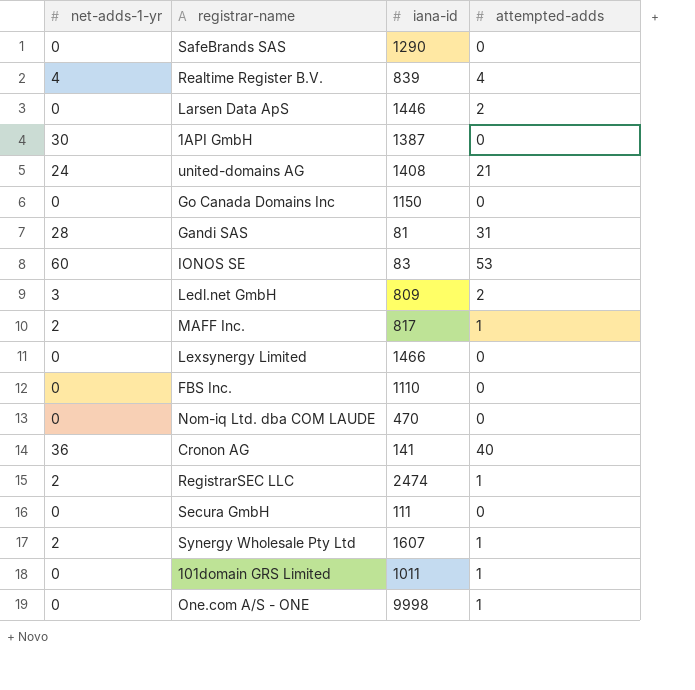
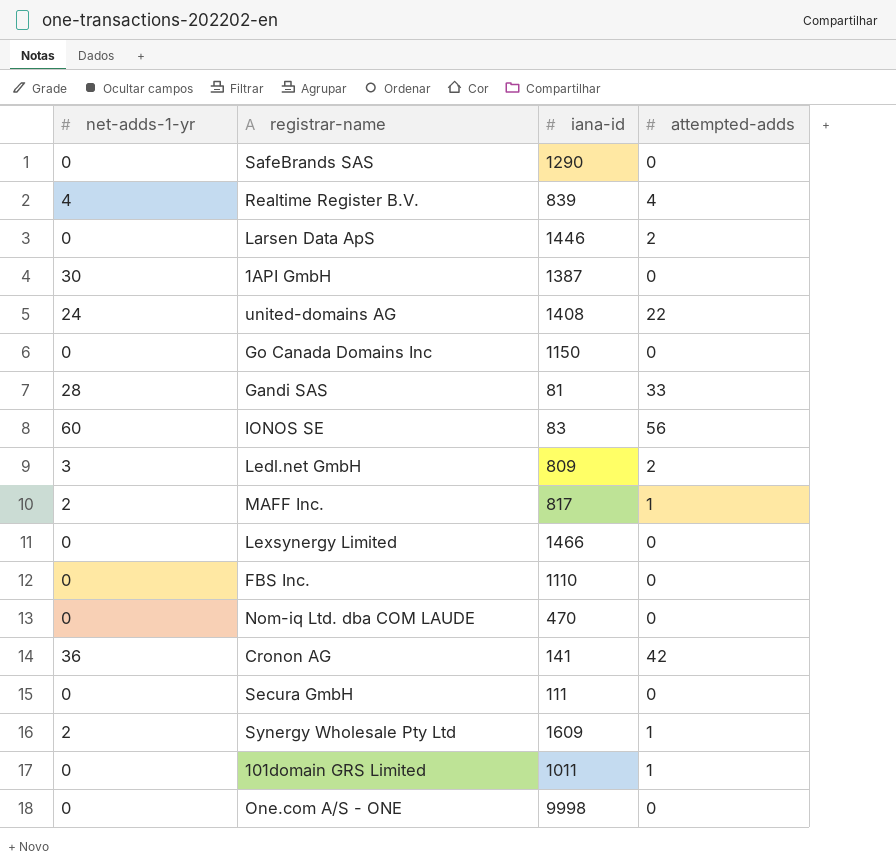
row RegistrarSEC LLC: 2 | 2474 | 1 -> none
united-domains AG | attempted-adds: 21 -> 22
Gandi SAS | attempted-adds: 31 -> 33
IONOS SE | attempted-adds: 53 -> 56
Cronon AG | attempted-adds: 40 -> 42
Synergy Wholesale Pty Ltd | iana-id: 1607 -> 1609
One.com A/S - ONE | attempted-adds: 1 -> 0

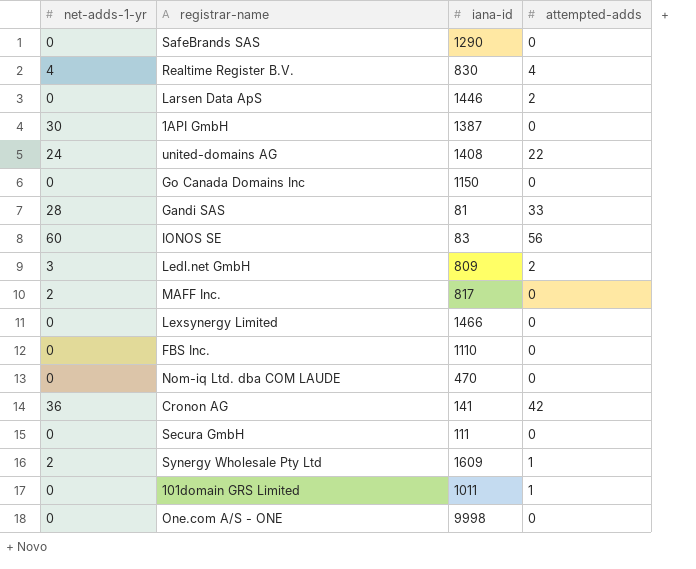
Realtime Register B.V. | iana-id: 839 -> 830
MAFF Inc. | attempted-adds: 1 -> 0

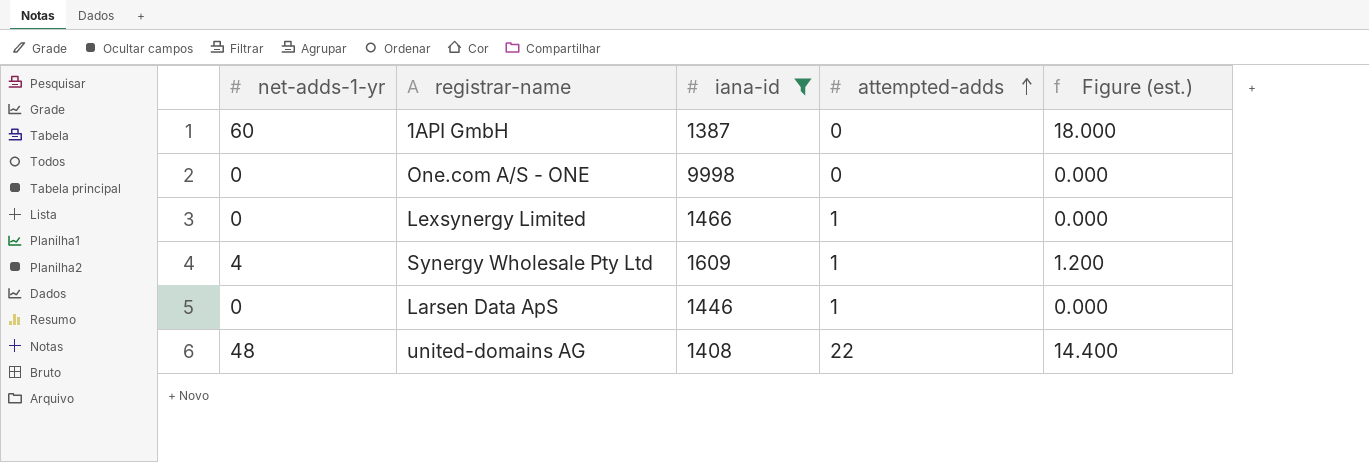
filter: none -> iana-id >= 1387
row order: none -> attempted-adds ascending
column Figure (est.) | formula: none -> [net-adds-1-yr] * 0.3
1API GmbH | net-adds-1-yr: 30 -> 60
Lexsynergy Limited | attempted-adds: 0 -> 1
Synergy Wholesale Pty Ltd | net-adds-1-yr: 2 -> 4
Larsen Data ApS | attempted-adds: 2 -> 1
united-domains AG | net-adds-1-yr: 24 -> 48

